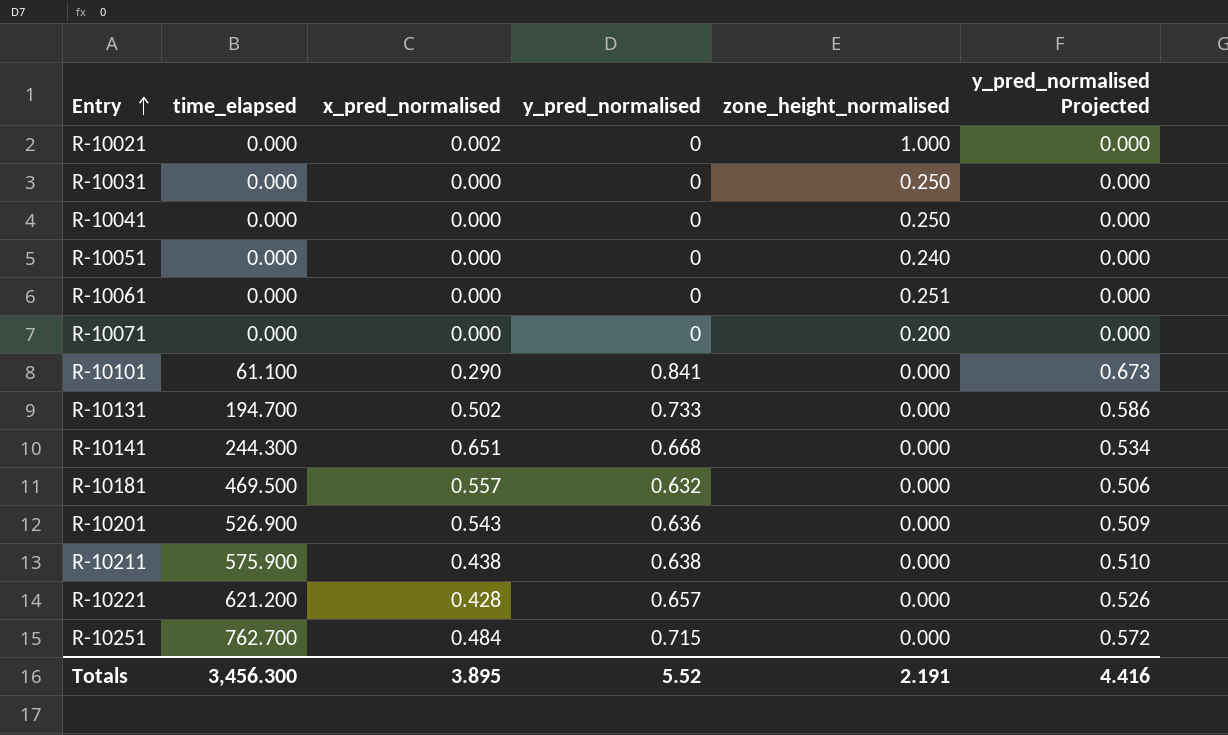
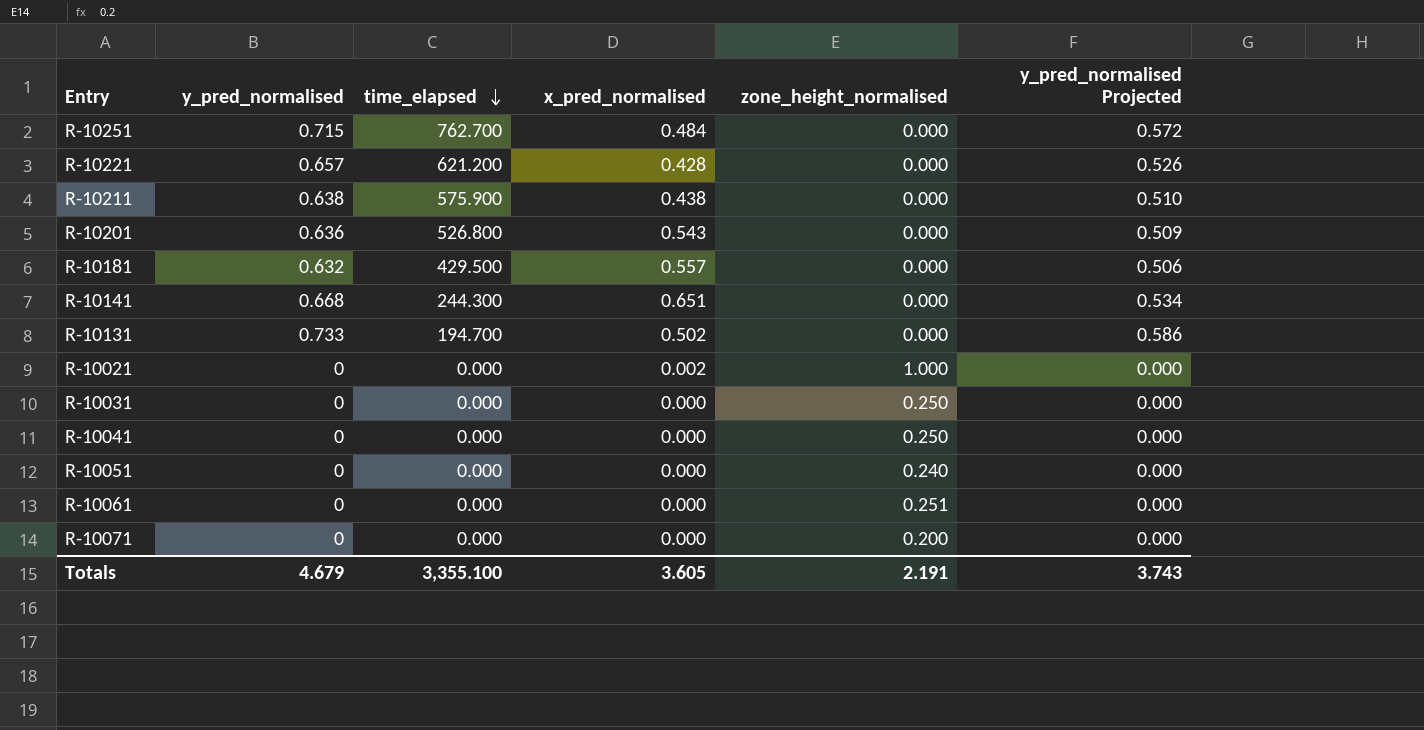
row order: Entry ascending -> time_elapsed descending
column y_pred_normalised | position: 4 -> 2
row R-10101: 61.100 | 0.290 | 0.841 | 0.000 | 0.673 -> none
R-10201 | time_elapsed: 526.900 -> 526.800
R-10181 | time_elapsed: 469.500 -> 429.500
Totals | y_pred_normalised: 5.52 -> 4.679
Totals | time_elapsed: 3,456.300 -> 3,355.100
Totals | x_pred_normalised: 3.895 -> 3.605
Totals | y_pred_normalised Projected: 4.416 -> 3.743

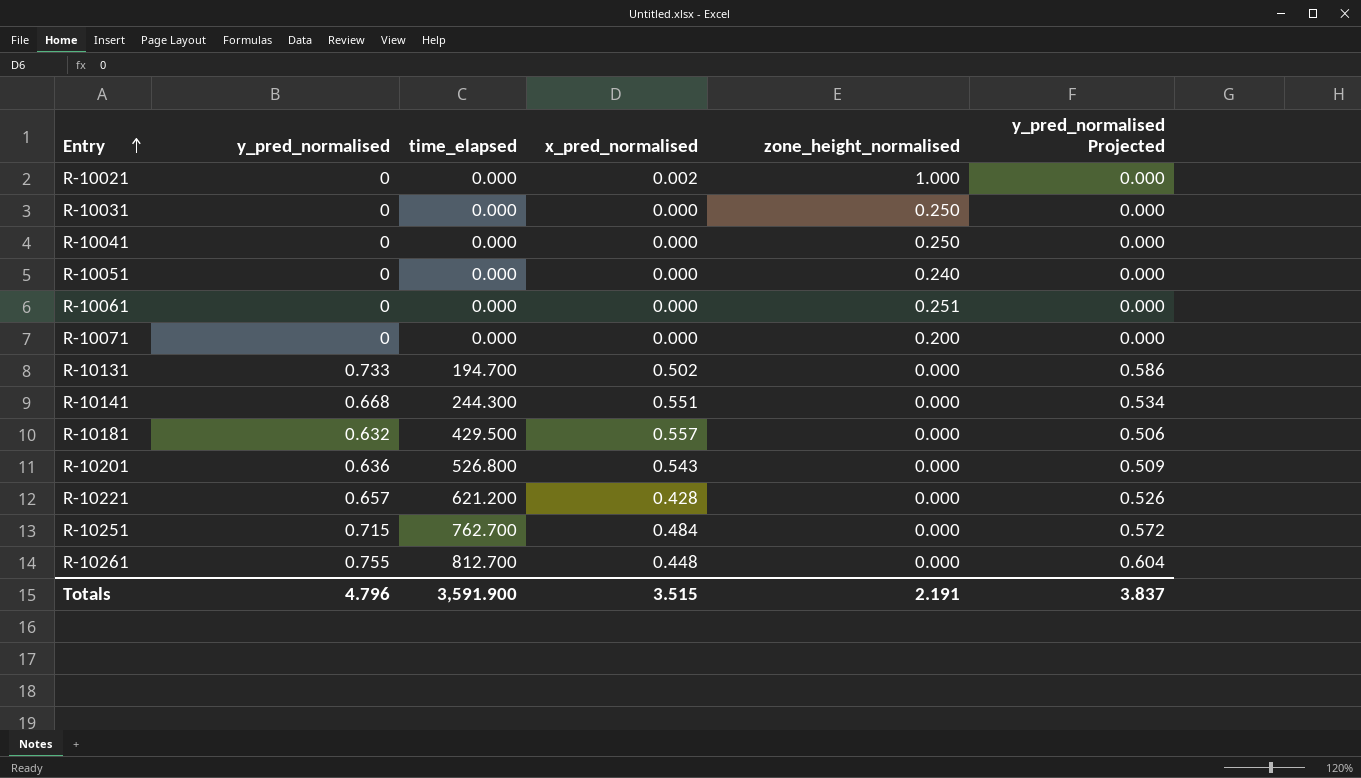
row order: time_elapsed descending -> Entry ascending
row R-10211: 0.638 | 575.900 | 0.438 | 0.000 | 0.510 -> none
R-10141 | x_pred_normalised: 0.651 -> 0.551
row R-10261: none -> 0.755 | 812.700 | 0.448 | 0.000 | 0.604
Totals | y_pred_normalised: 4.679 -> 4.796
Totals | time_elapsed: 3,355.100 -> 3,591.900
Totals | x_pred_normalised: 3.605 -> 3.515
Totals | y_pred_normalised Projected: 3.743 -> 3.837

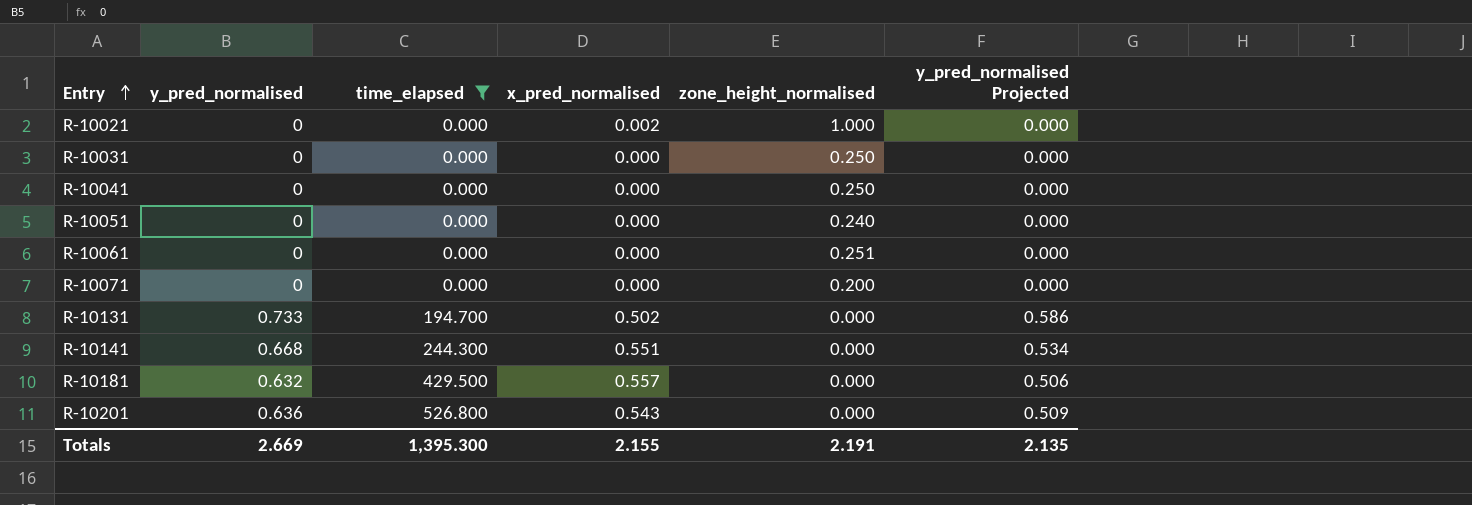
filter: none -> time_elapsed <= 526.800
Totals | y_pred_normalised: 4.796 -> 2.669
Totals | time_elapsed: 3,591.900 -> 1,395.300
Totals | x_pred_normalised: 3.515 -> 2.155
Totals | y_pred_normalised Projected: 3.837 -> 2.135

